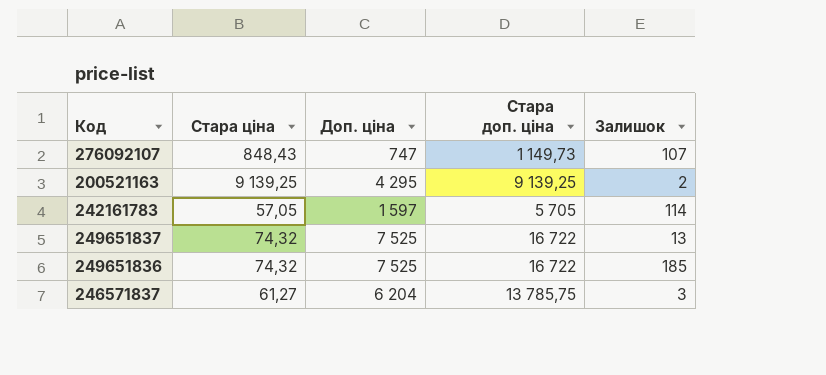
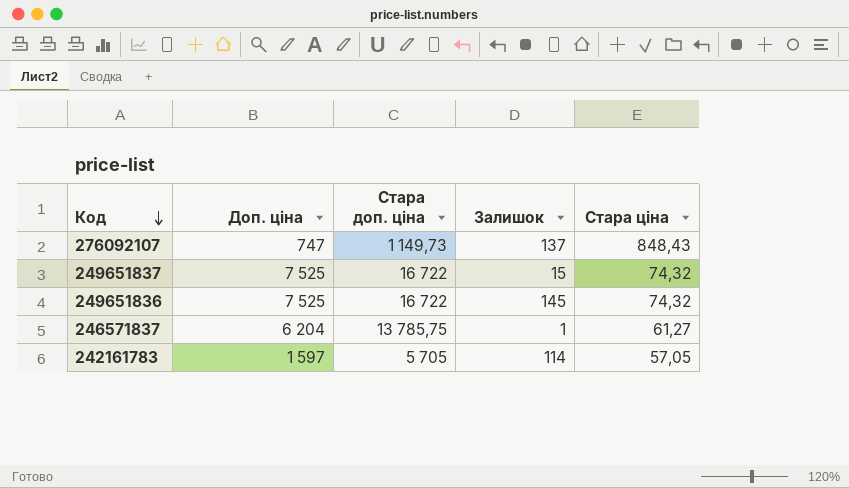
row order: none -> Код descending
column Стара ціна | position: 2 -> 5
row 200521163: 9 139,25 | 4 295 | 9 139,25 | 2 -> none
276092107 | Залишок: 107 -> 137
249651837 | Залишок: 13 -> 15
249651836 | Залишок: 185 -> 145
246571837 | Залишок: 3 -> 1

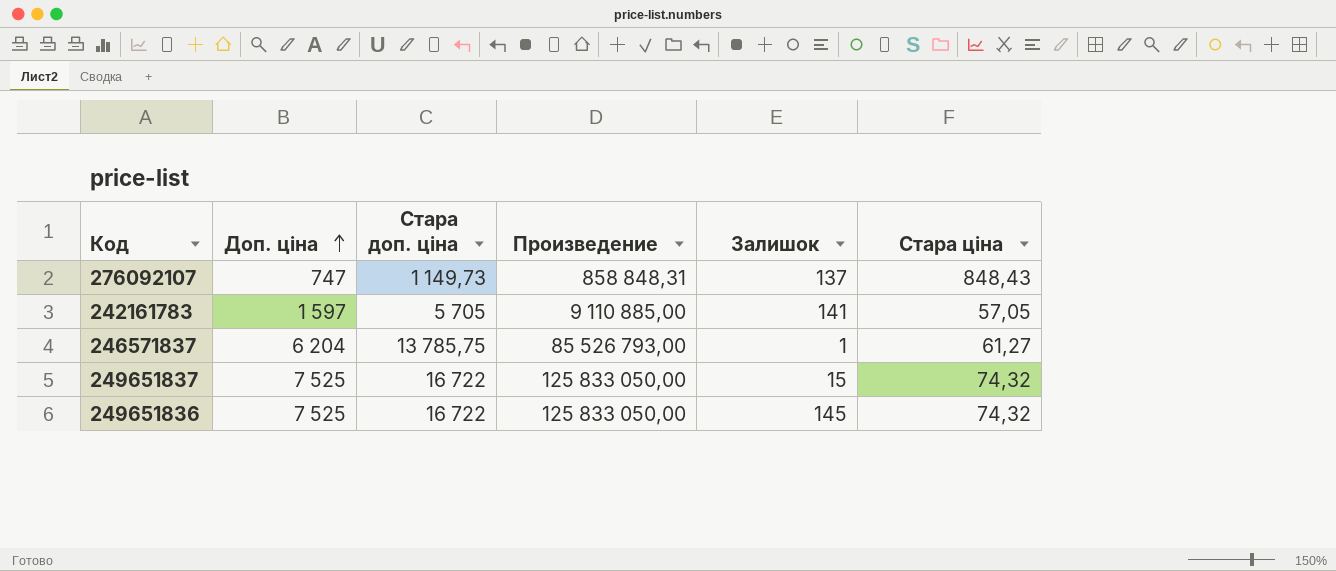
row order: Код descending -> Доп. ціна ascending
column Произведение | formula: none -> [Доп. ціна] * [Стара доп. ціна]
242161783 | Залишок: 114 -> 141

